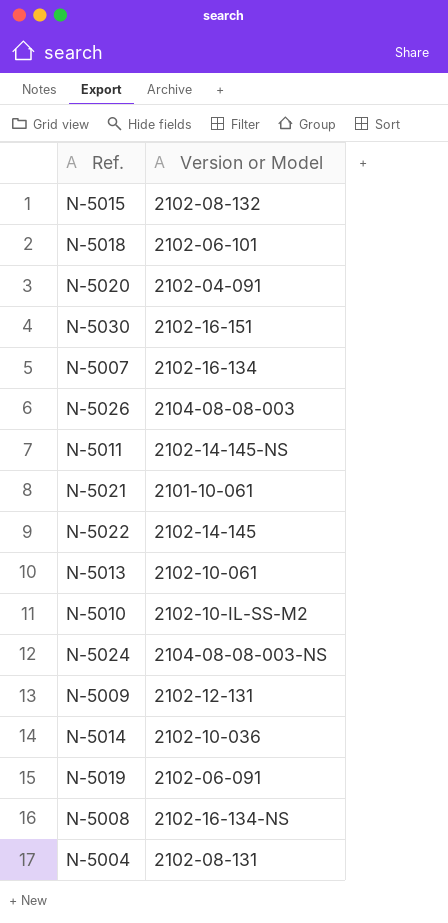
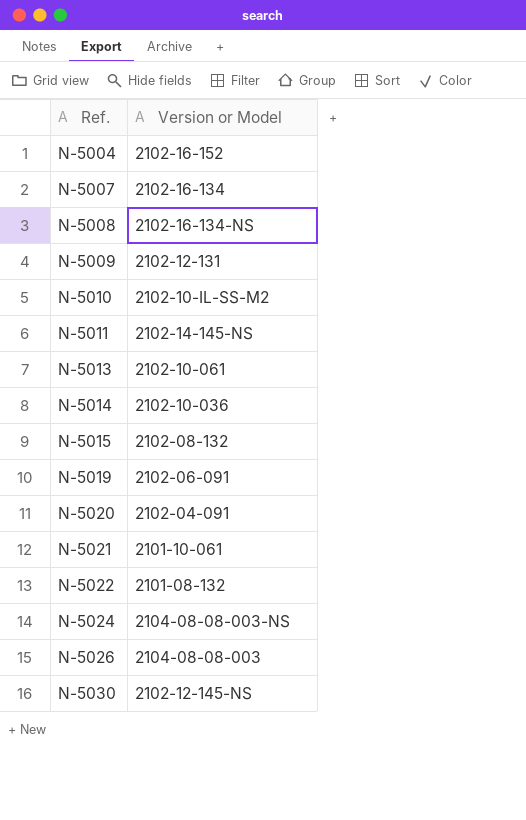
row order: none -> Ref. ascending
row N-5018: 2102-06-101 -> none
N-5004 | Version or Model: 2102-08-131 -> 2102-16-152
N-5022 | Version or Model: 2102-14-145 -> 2101-08-132
N-5030 | Version or Model: 2102-16-151 -> 2102-12-145-NS

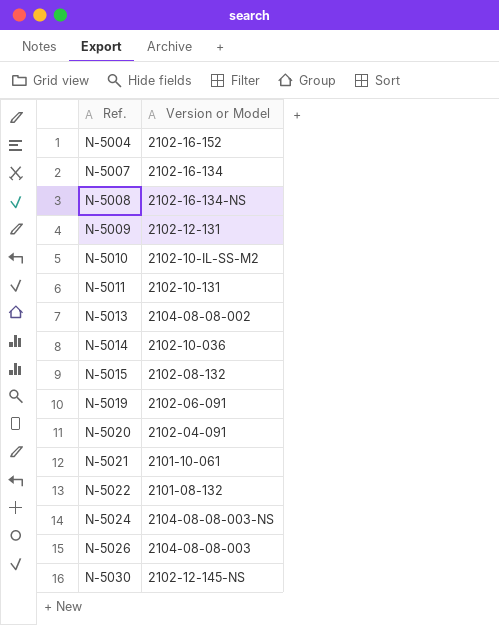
N-5011 | Version or Model: 2102-14-145-NS -> 2102-10-131
N-5013 | Version or Model: 2102-10-061 -> 2104-08-08-002

